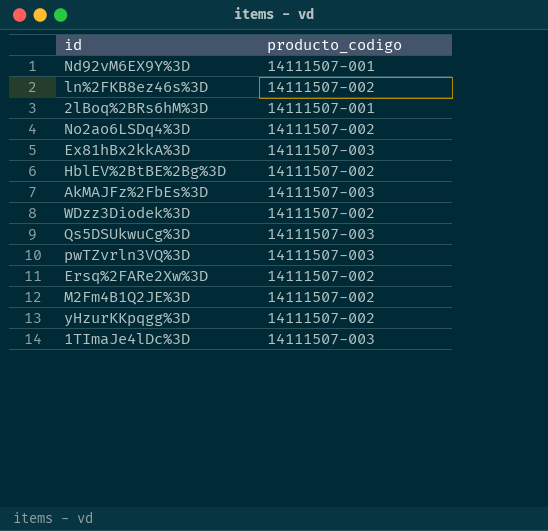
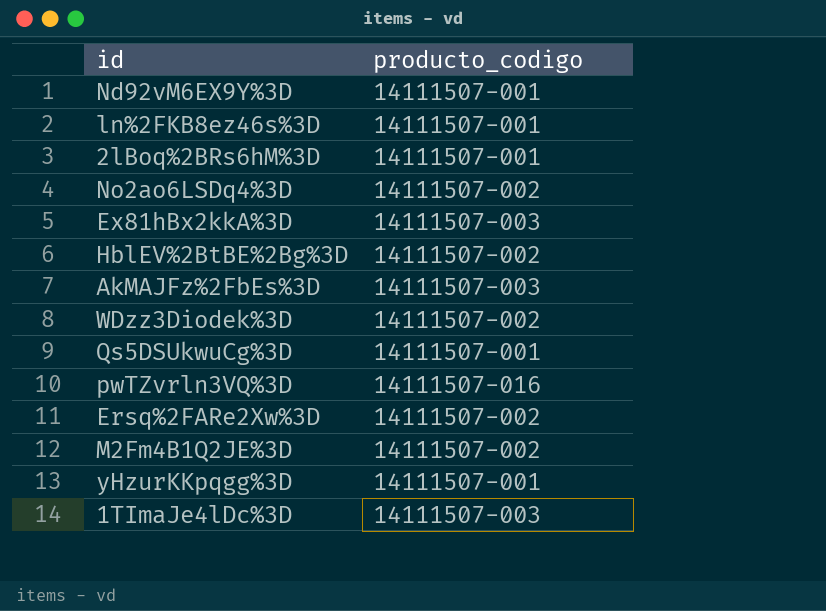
ln%2FKB8ez46s%3D | producto_codigo: 14111507-002 -> 14111507-001
Qs5DSUkwuCg%3D | producto_codigo: 14111507-003 -> 14111507-001
pwTZvrln3VQ%3D | producto_codigo: 14111507-003 -> 14111507-016
yHzurKKpqgg%3D | producto_codigo: 14111507-002 -> 14111507-001

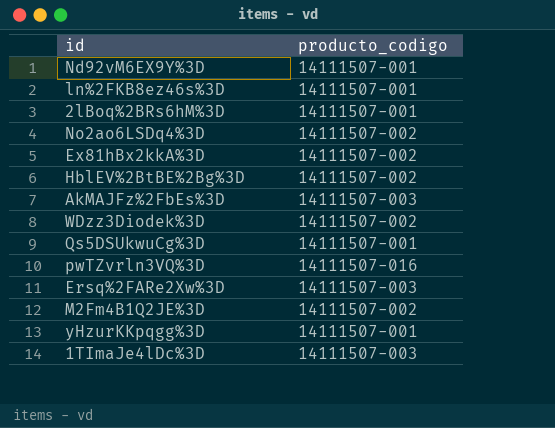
Ex81hBx2kkA%3D | producto_codigo: 14111507-003 -> 14111507-002
Ersq%2FARe2Xw%3D | producto_codigo: 14111507-002 -> 14111507-003

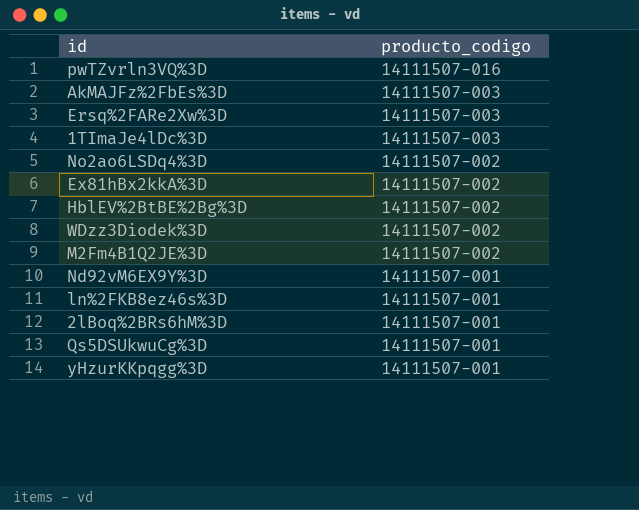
row order: none -> producto_codigo descending

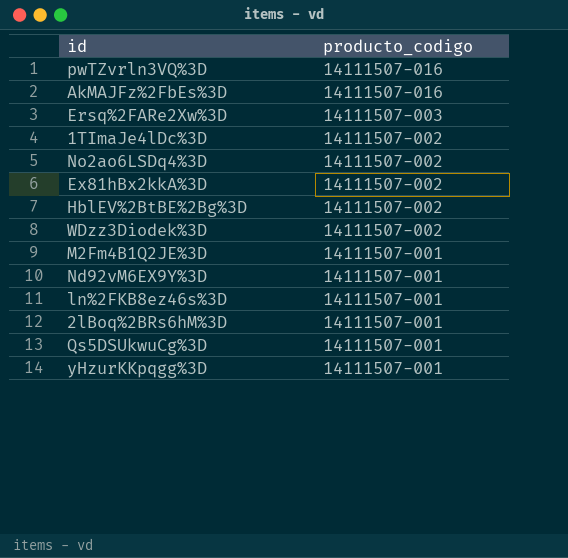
AkMAJFz%2FbEs%3D | producto_codigo: 14111507-003 -> 14111507-016
1TImaJe4lDc%3D | producto_codigo: 14111507-003 -> 14111507-002
M2Fm4B1Q2JE%3D | producto_codigo: 14111507-002 -> 14111507-001

